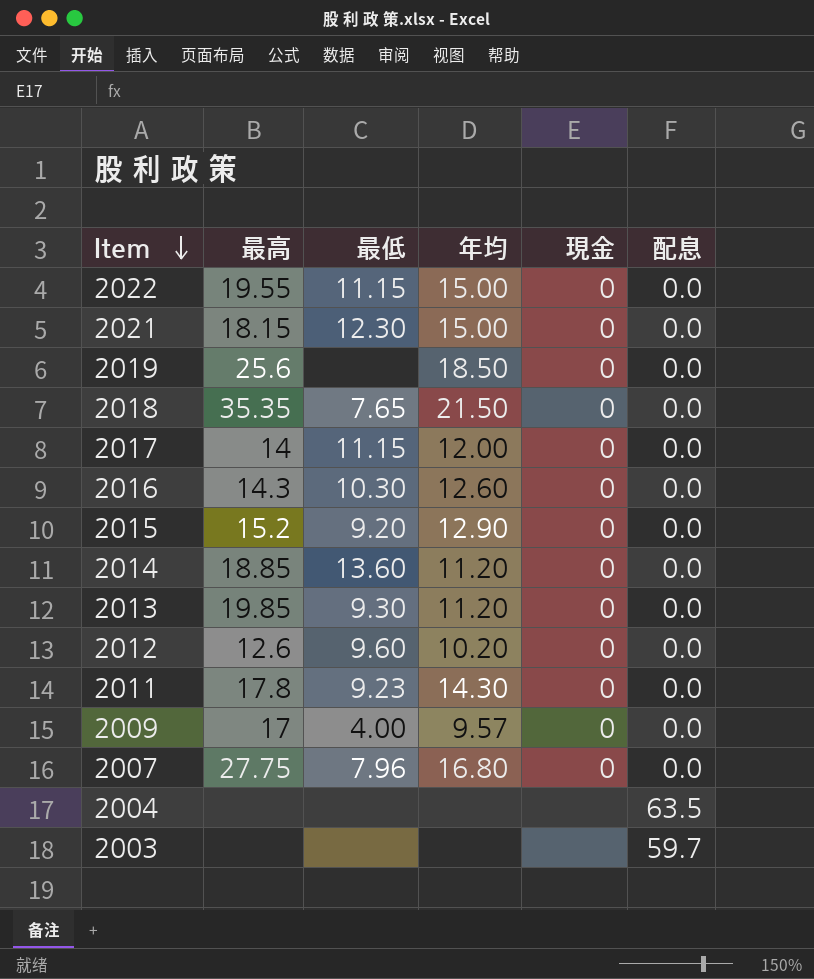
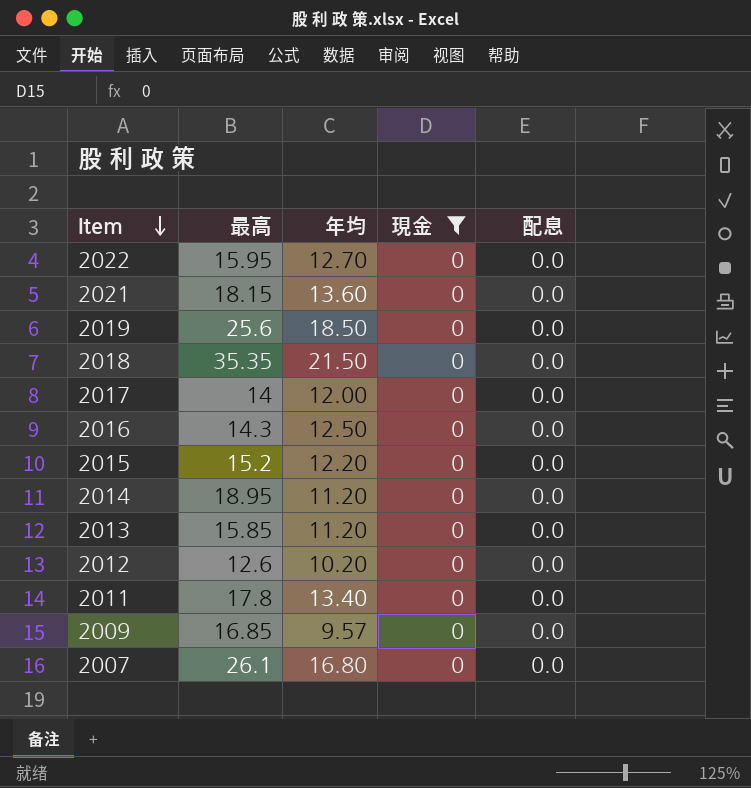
filter: none -> 現金 = 0
column 最低 | position: 3 -> none
2022 | 最高: 19.55 -> 15.95
2022 | 年均: 15.00 -> 12.70
2021 | 年均: 15.00 -> 13.60
2016 | 年均: 12.60 -> 12.50
2015 | 年均: 12.90 -> 12.20
2014 | 最高: 18.85 -> 18.95
2013 | 最高: 19.85 -> 15.85
2011 | 年均: 14.30 -> 13.40
2009 | 最高: 17 -> 16.85
2007 | 最高: 27.75 -> 26.1

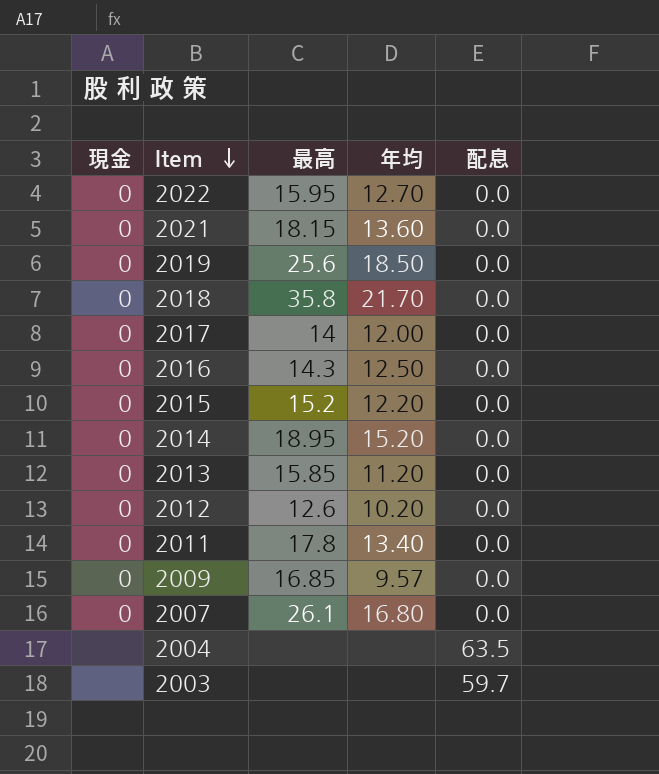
filter: 現金 = 0 -> none
column 現金 | position: 4 -> 1
2018 | 最高: 35.35 -> 35.8
2018 | 年均: 21.50 -> 21.70
2014 | 年均: 11.20 -> 15.20

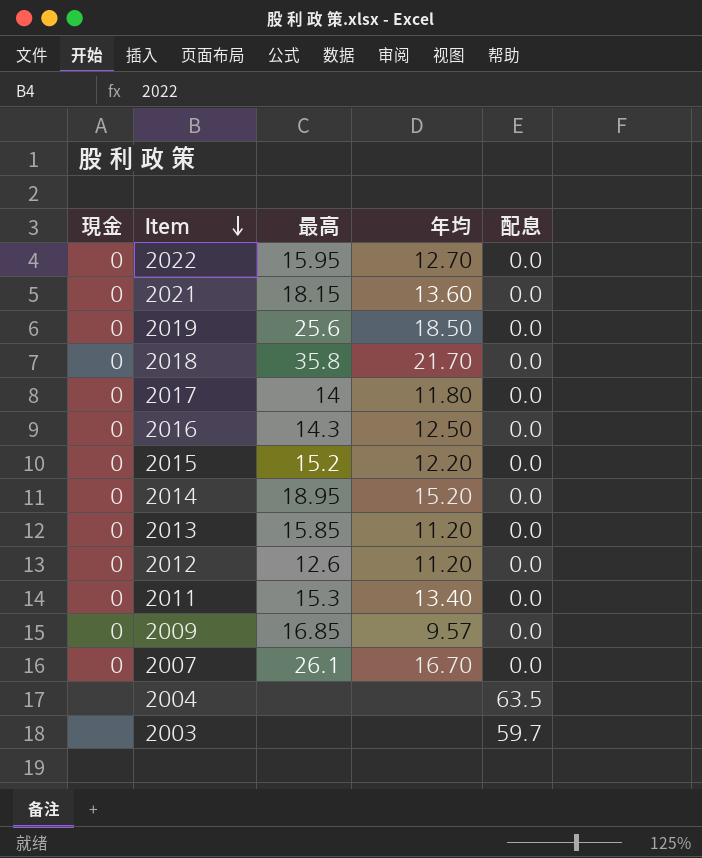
2017 | 年均: 12.00 -> 11.80
2012 | 年均: 10.20 -> 11.20
2011 | 最高: 17.8 -> 15.3
2007 | 年均: 16.80 -> 16.70

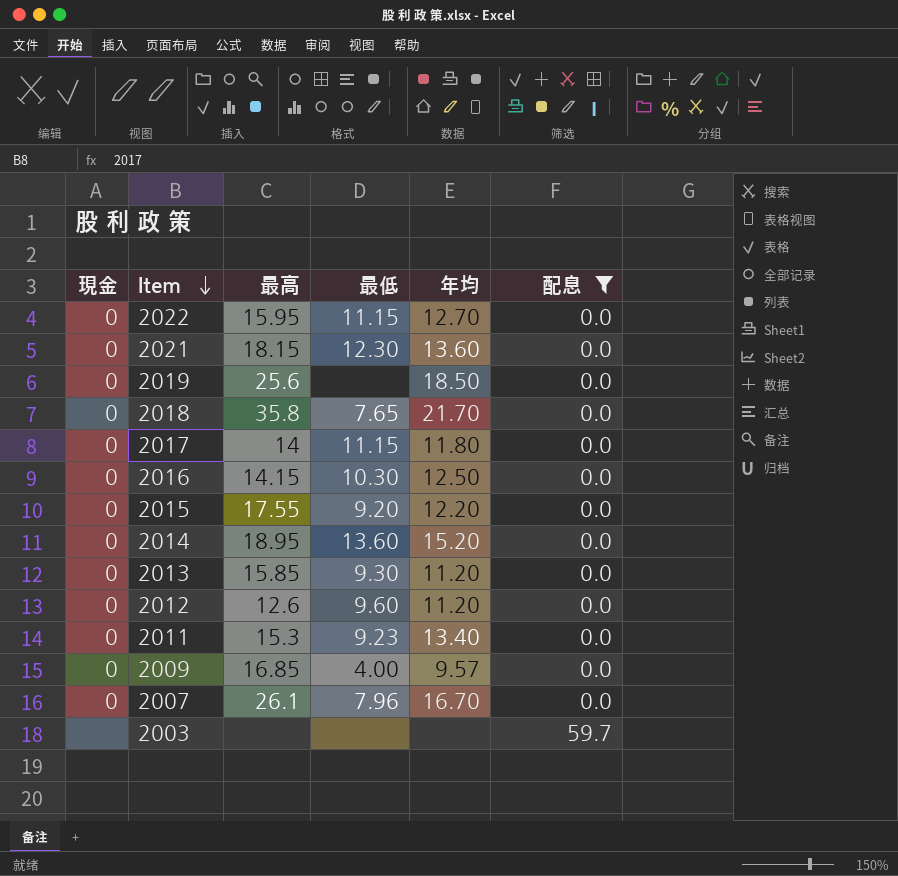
filter: none -> 配息 != 63.5
column 最低 | position: none -> 4
2016 | 最高: 14.3 -> 14.15
2015 | 最高: 15.2 -> 17.55

